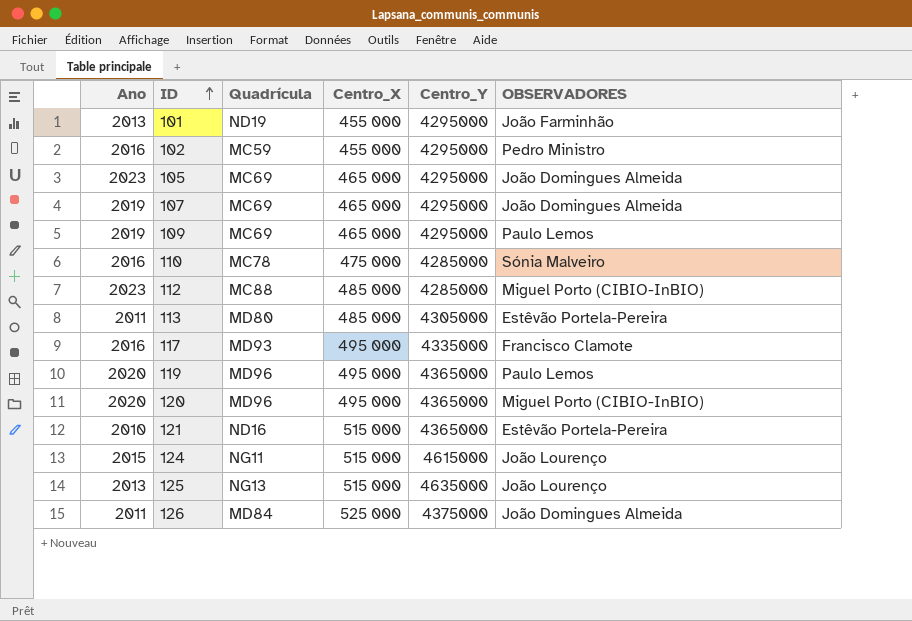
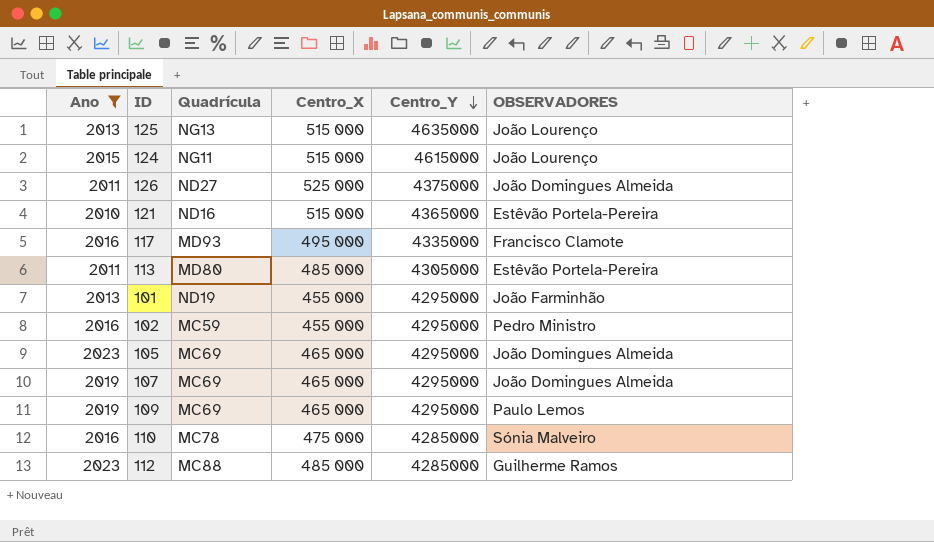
filter: none -> Ano != 2020
row order: ID ascending -> Centro_Y descending
126 | Quadrícula: MD84 -> ND27
112 | OBSERVADORES: Miguel Porto (CIBIO-InBIO) -> Guilherme Ramos

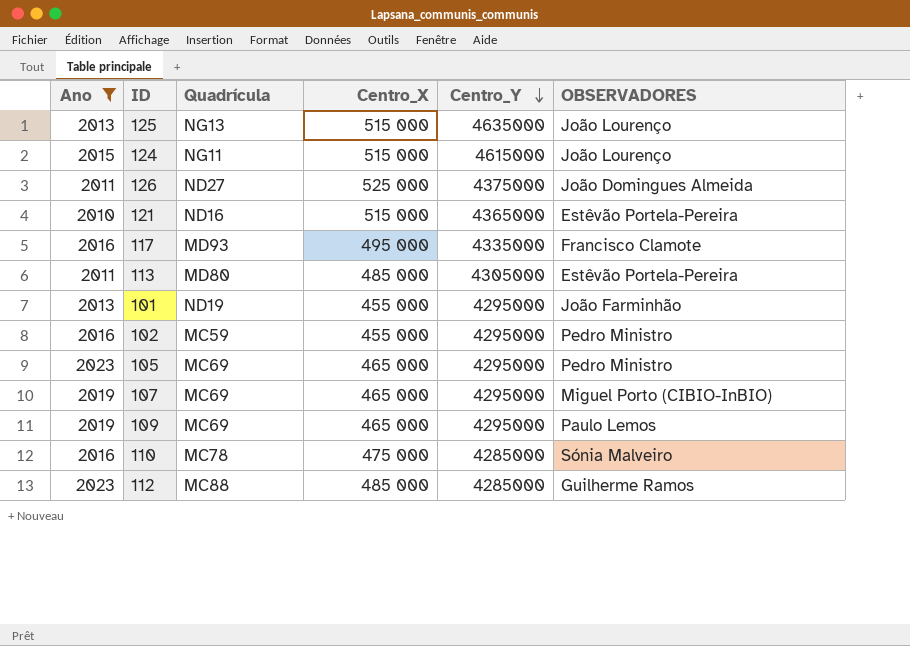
105 | OBSERVADORES: João Domingues Almeida -> Pedro Ministro
107 | OBSERVADORES: João Domingues Almeida -> Miguel Porto (CIBIO-InBIO)

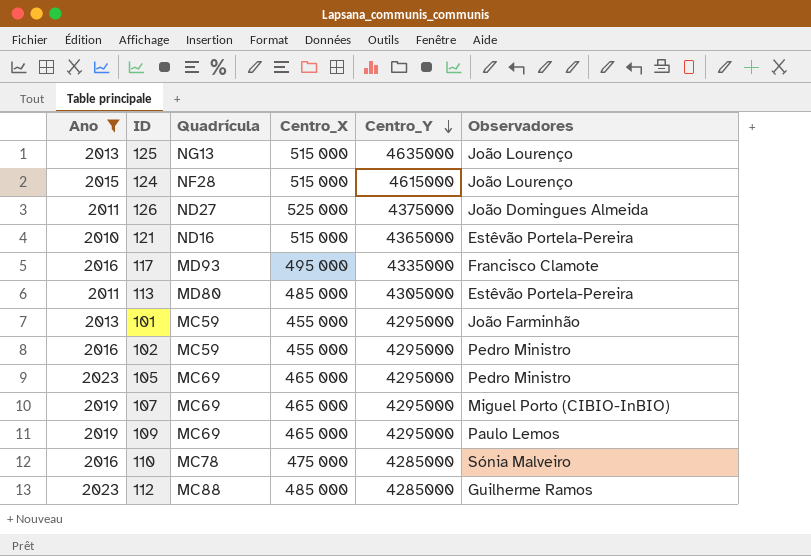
column name: OBSERVADORES -> Observadores
124 | Quadrícula: NG11 -> NF28
101 | Quadrícula: ND19 -> MC59

